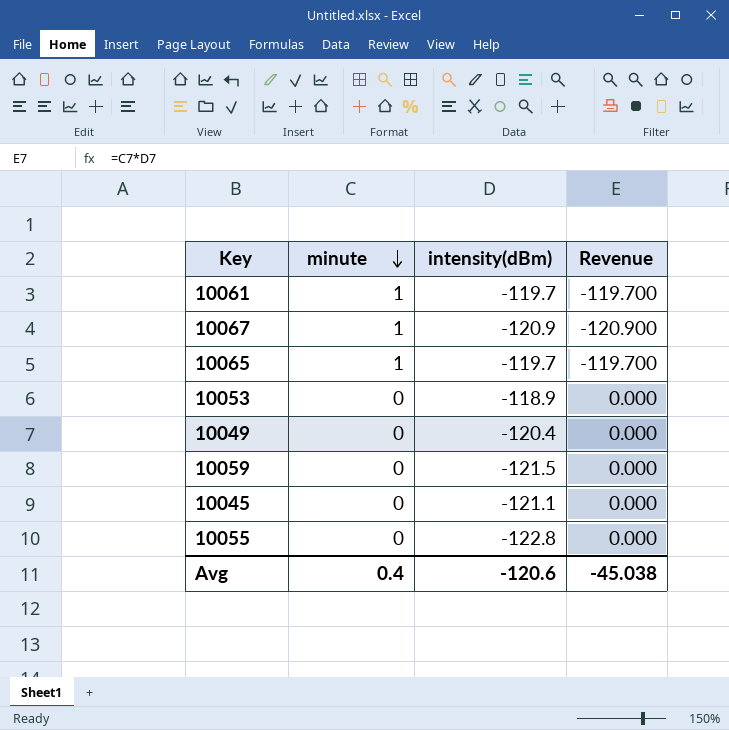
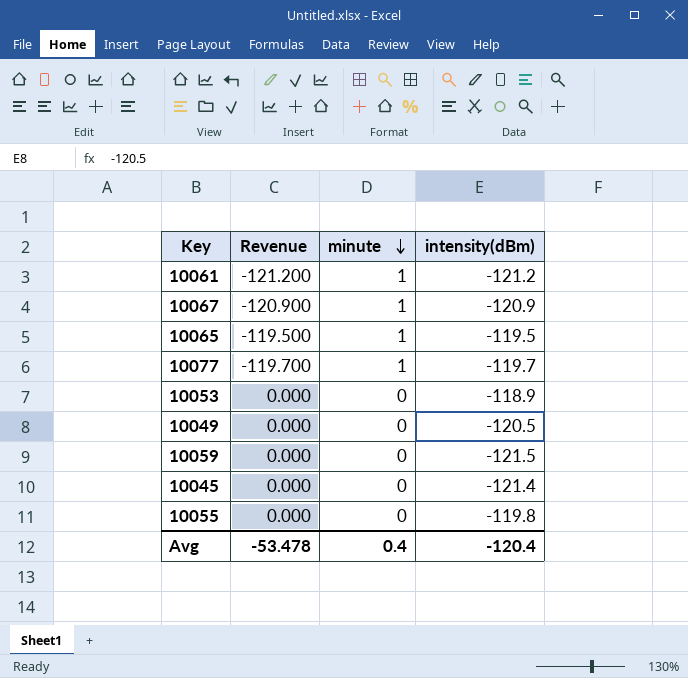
column Revenue | position: 4 -> 2
10061 | Revenue: -119.700 -> -121.200
10061 | intensity(dBm): -119.7 -> -121.2
10065 | Revenue: -119.700 -> -119.500
10065 | intensity(dBm): -119.7 -> -119.5
row 10077: none -> -119.700 | 1 | -119.7
10049 | intensity(dBm): -120.4 -> -120.5
10045 | intensity(dBm): -121.1 -> -121.4
10055 | intensity(dBm): -122.8 -> -119.8
Avg | Revenue: -45.038 -> -53.478
Avg | intensity(dBm): -120.6 -> -120.4

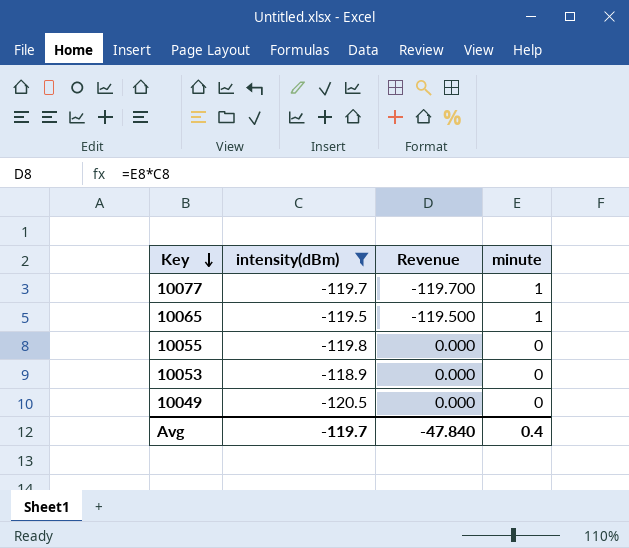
filter: none -> intensity(dBm) >= -120.5
row order: minute descending -> Key descending
column intensity(dBm) | position: 4 -> 2
Avg | intensity(dBm): -120.4 -> -119.7
Avg | Revenue: -53.478 -> -47.840

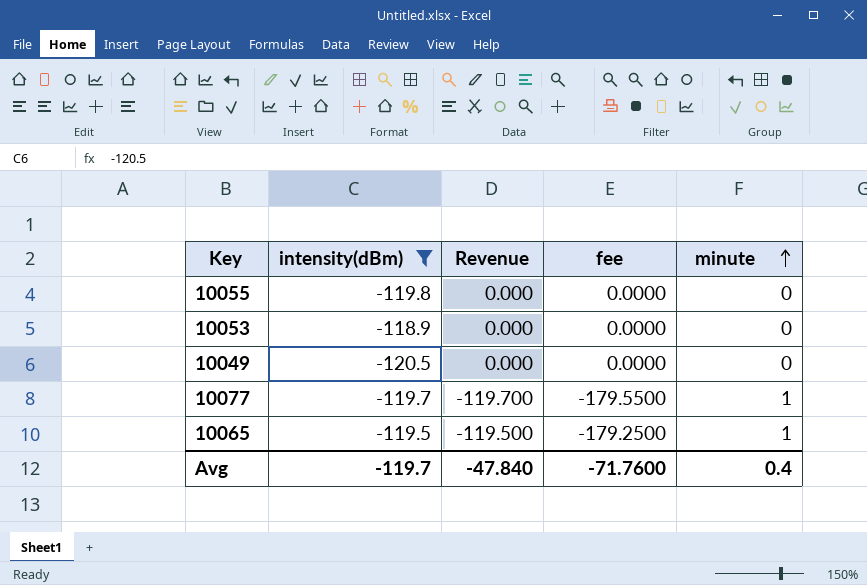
row order: Key descending -> minute ascending
column fee | formula: none -> [Revenue] * 1.5

